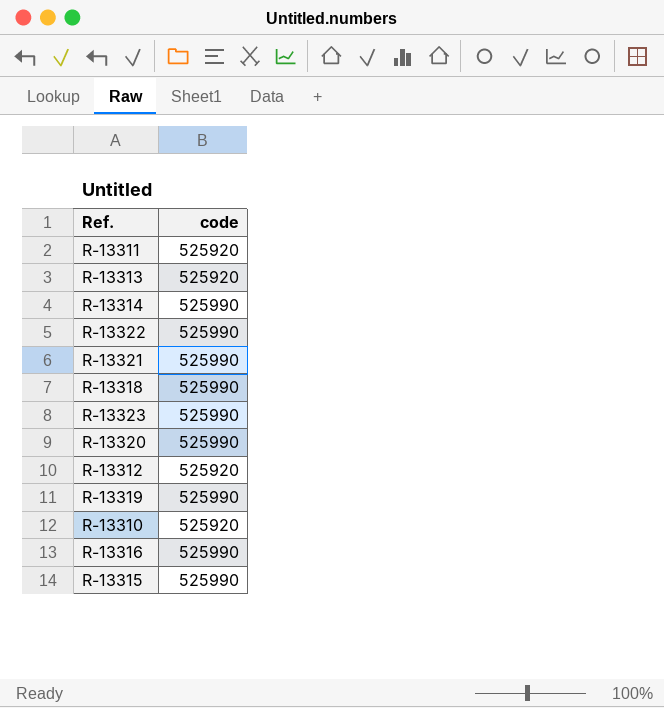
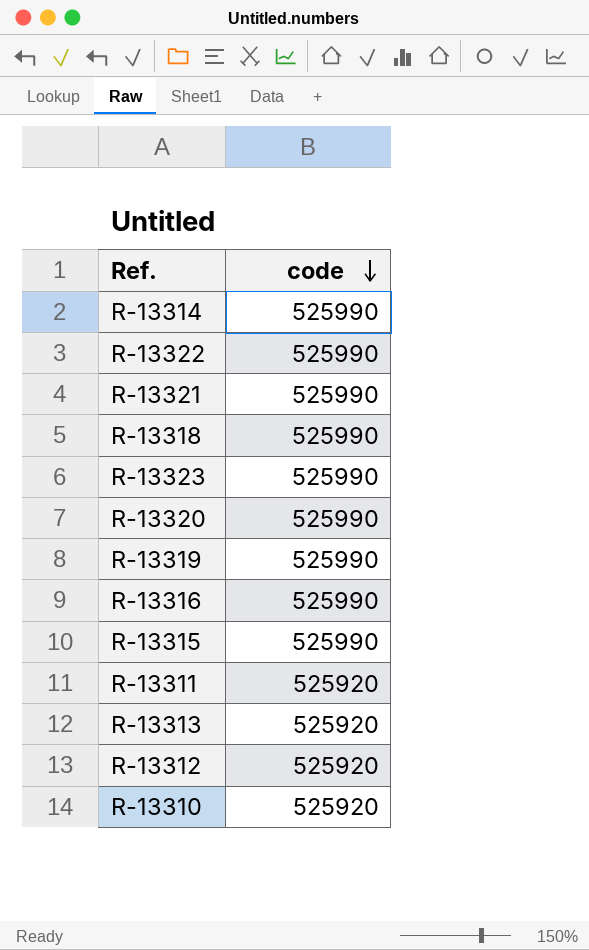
row order: none -> code descending

